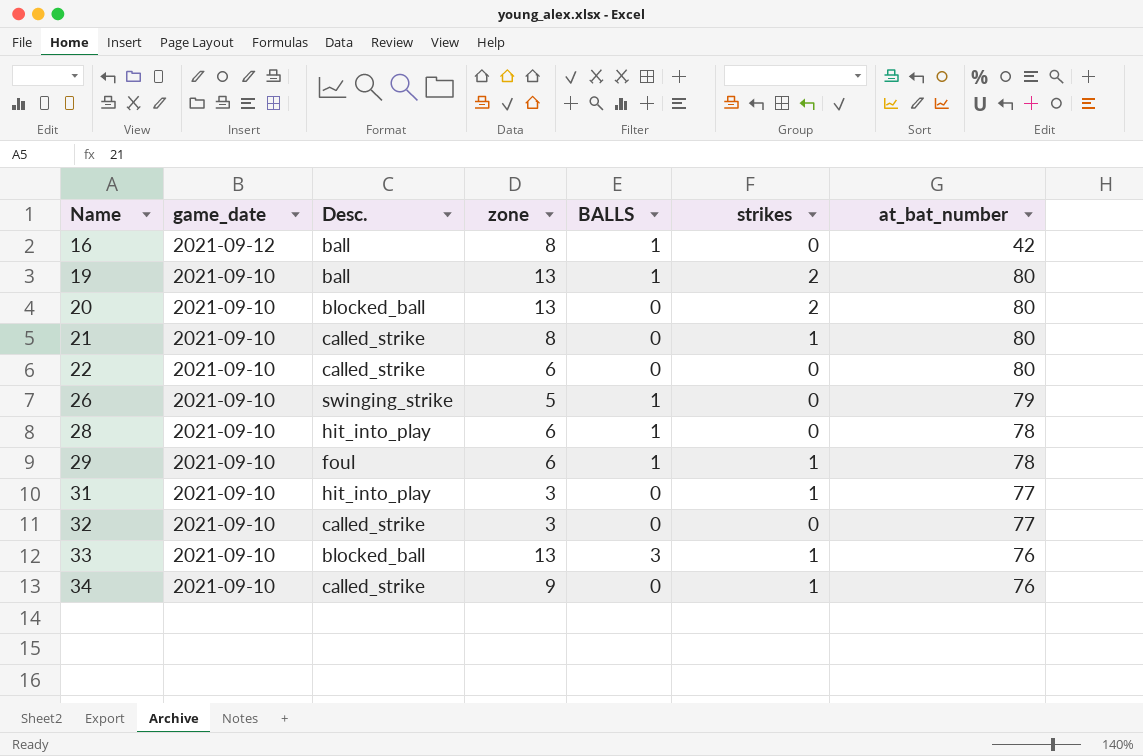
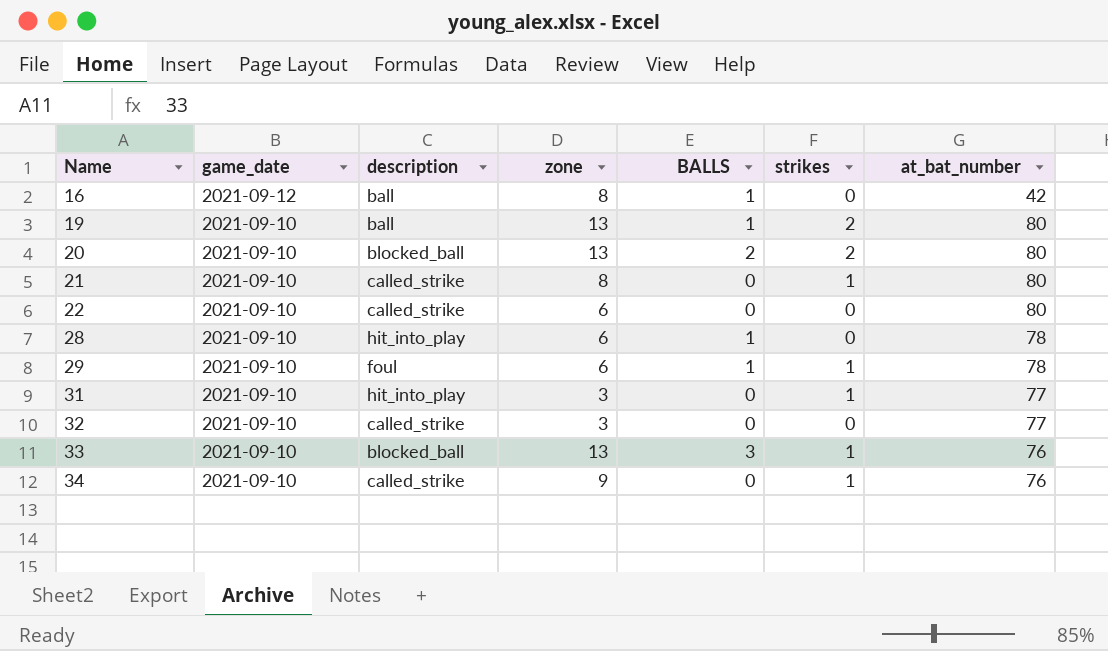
column name: Desc. -> description
row 26: 2021-09-10 | swinging_strike | 5 | 1 | 0 | 79 -> none
20 | BALLS: 0 -> 2

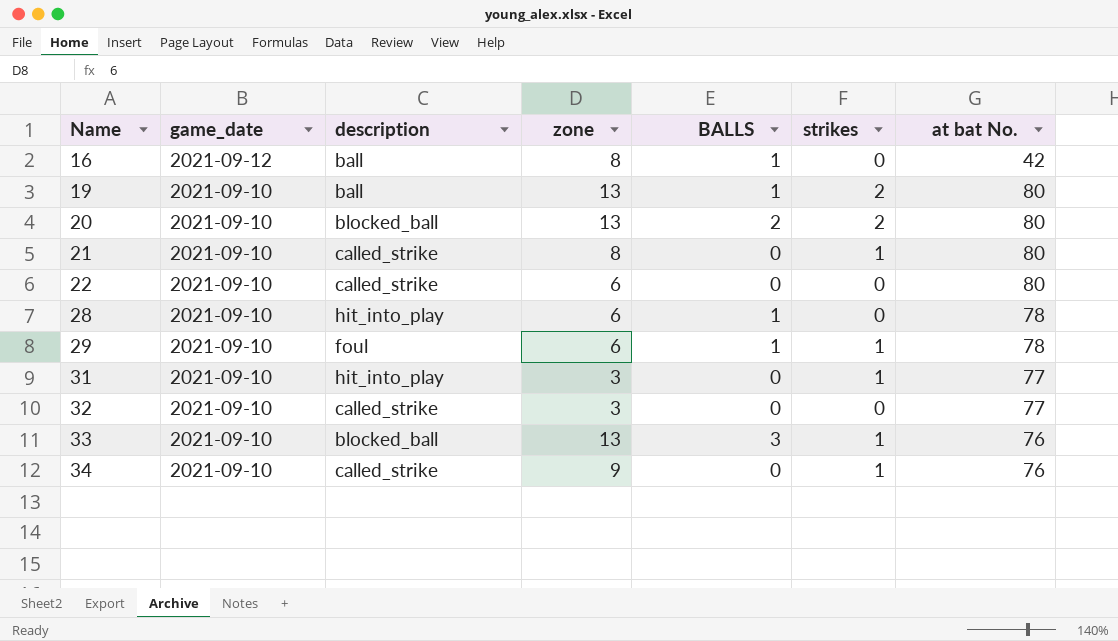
column name: at_bat_number -> at bat No.

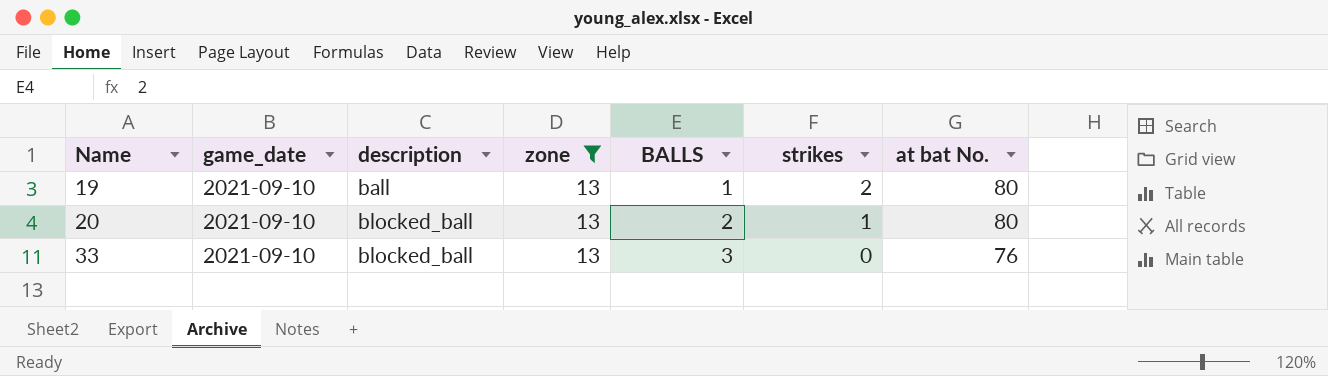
filter: none -> zone = 13
20 | strikes: 2 -> 1
33 | strikes: 1 -> 0

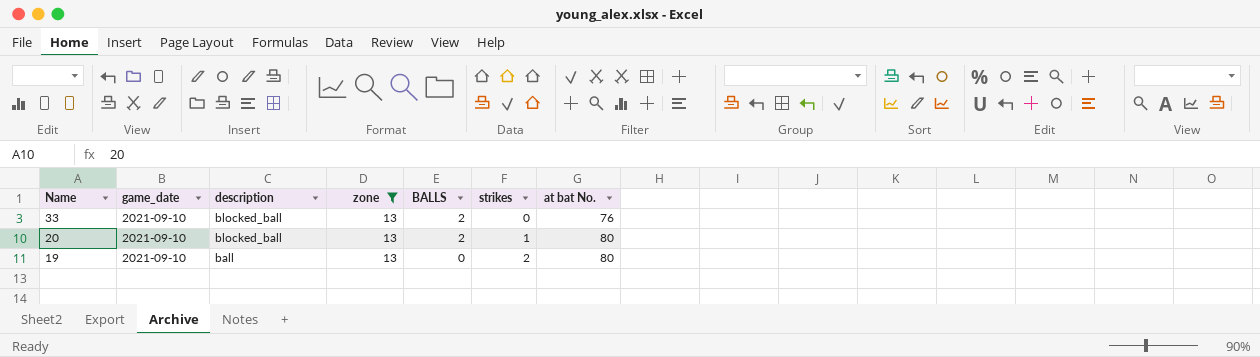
row order: Name ascending -> Name descending
33 | BALLS: 3 -> 2
19 | BALLS: 1 -> 0

